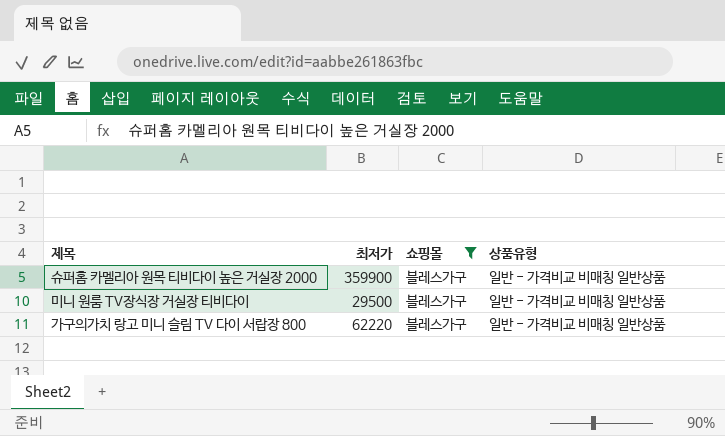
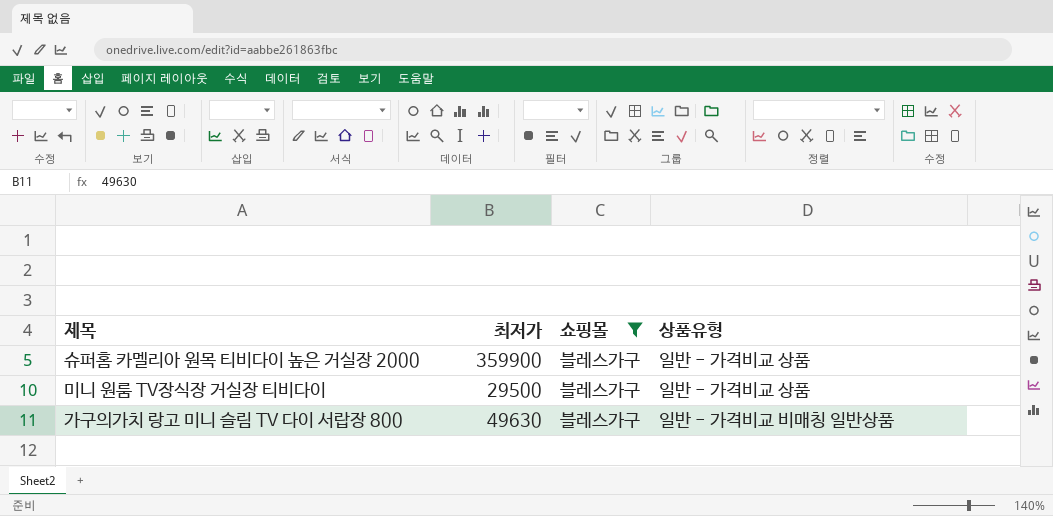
슈퍼홈 카멜리아 원목 티비다이 높은 거실장 2000 | 상품유형: 일반 - 가격비교 비매칭 일반상품 -> 일반 - 가격비교 상품
미니 원룸 TV장식장 거실장 티비다이 | 상품유형: 일반 - 가격비교 비매칭 일반상품 -> 일반 - 가격비교 상품
가구의가치 랑고 미니 슬림 TV 다이 서랍장 800 | 최저가: 62220 -> 49630

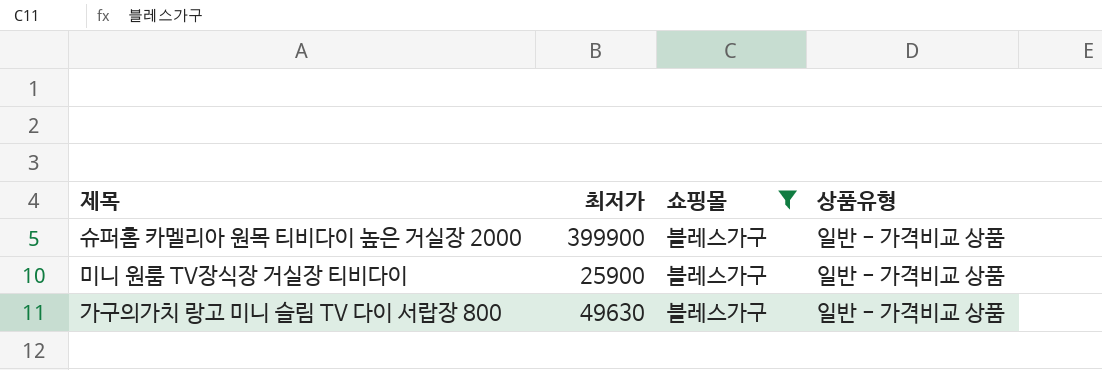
슈퍼홈 카멜리아 원목 티비다이 높은 거실장 2000 | 최저가: 359900 -> 399900
미니 원룸 TV장식장 거실장 티비다이 | 최저가: 29500 -> 25900
가구의가치 랑고 미니 슬림 TV 다이 서랍장 800 | 상품유형: 일반 - 가격비교 비매칭 일반상품 -> 일반 - 가격비교 상품

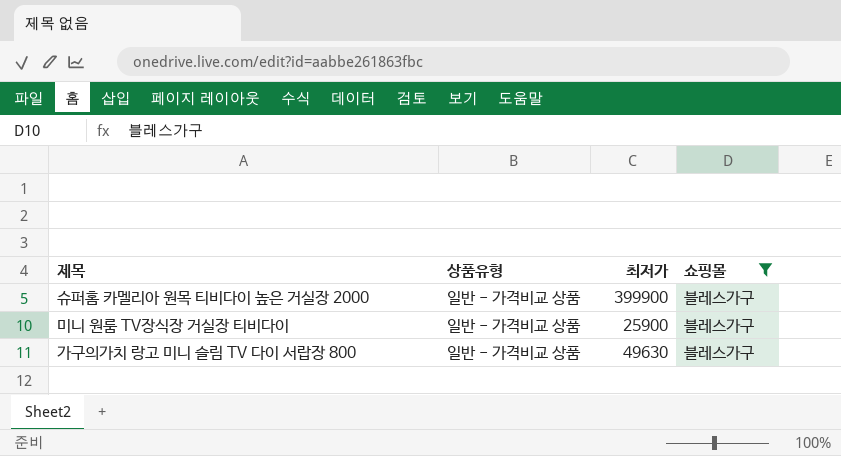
column 상품유형 | position: 4 -> 2

